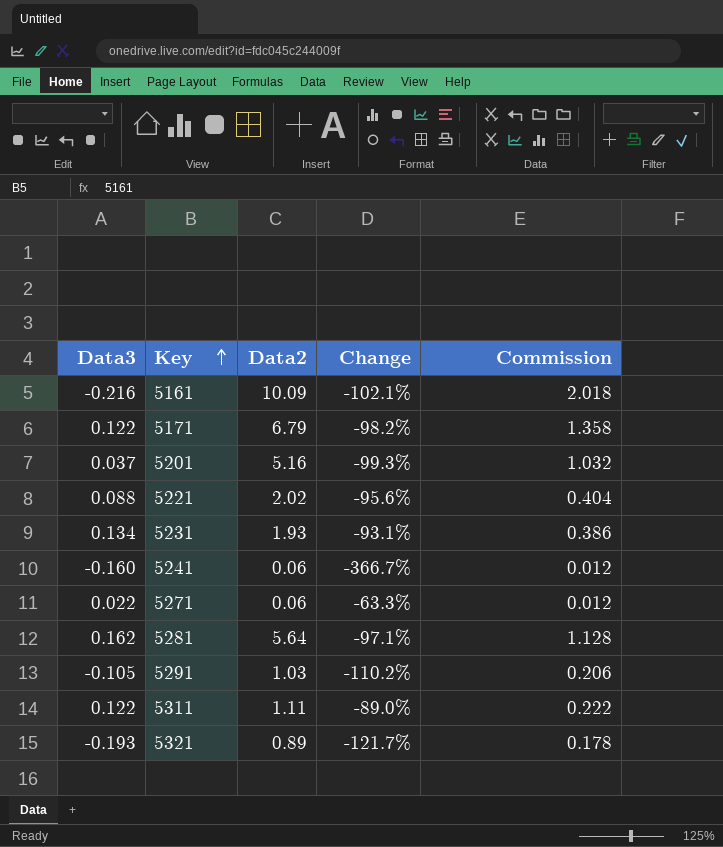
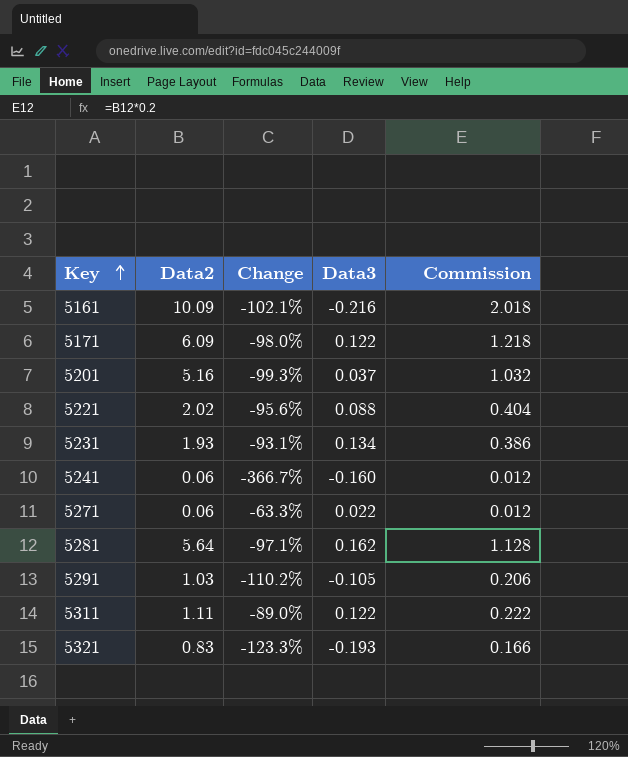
column Data3 | position: 1 -> 4
5171 | Data2: 6.79 -> 6.09
5171 | Change: -98.2% -> -98.0%
5171 | Commission: 1.358 -> 1.218
5321 | Data2: 0.89 -> 0.83
5321 | Change: -121.7% -> -123.3%
5321 | Commission: 0.178 -> 0.166

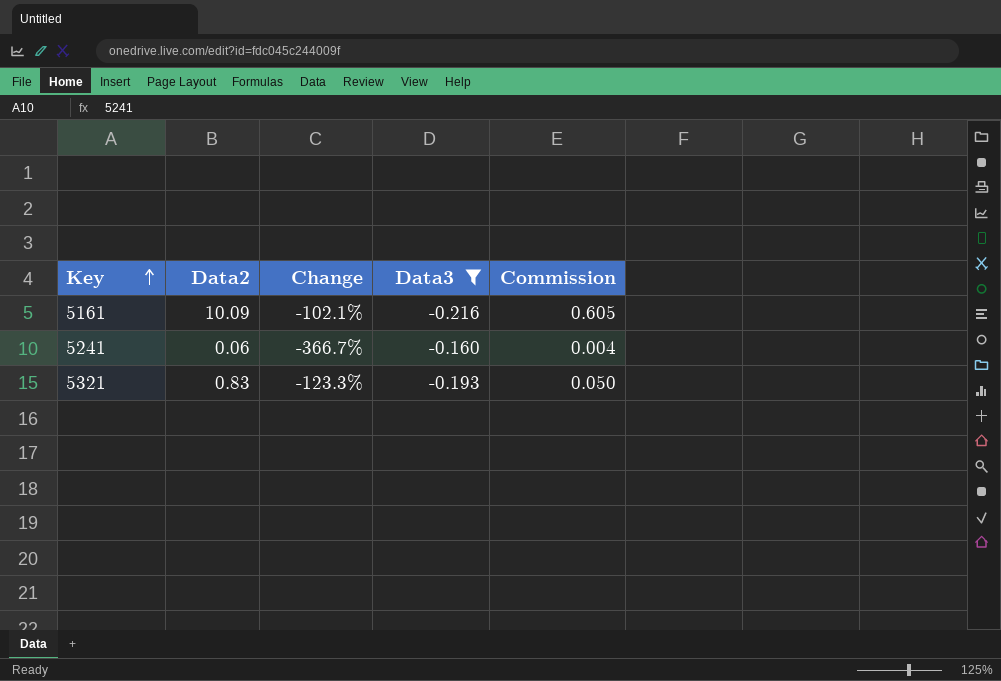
filter: none -> Data3 <= -0.160
column Commission | formula: [Data2] * 0.2 -> [Data2] * 0.06

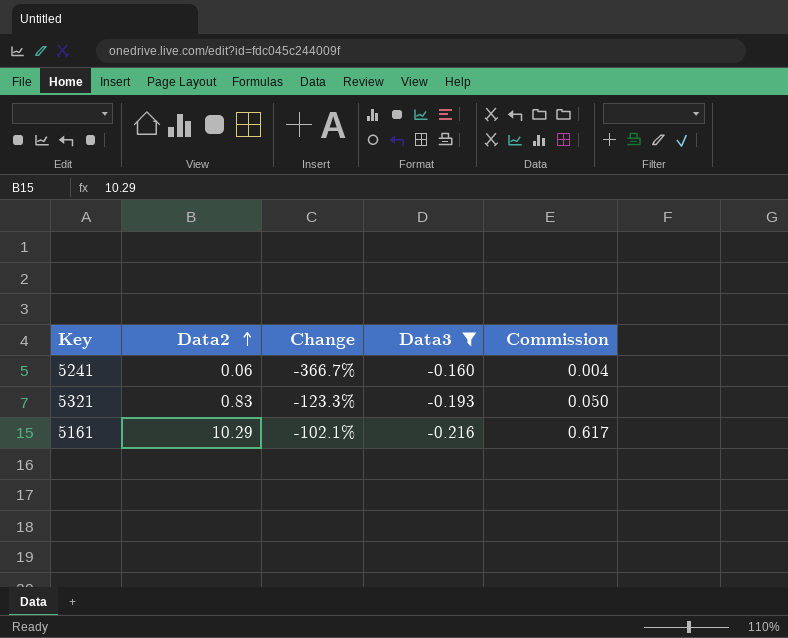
row order: Key ascending -> Data2 ascending
5161 | Data2: 10.09 -> 10.29
5161 | Commission: 0.605 -> 0.617

